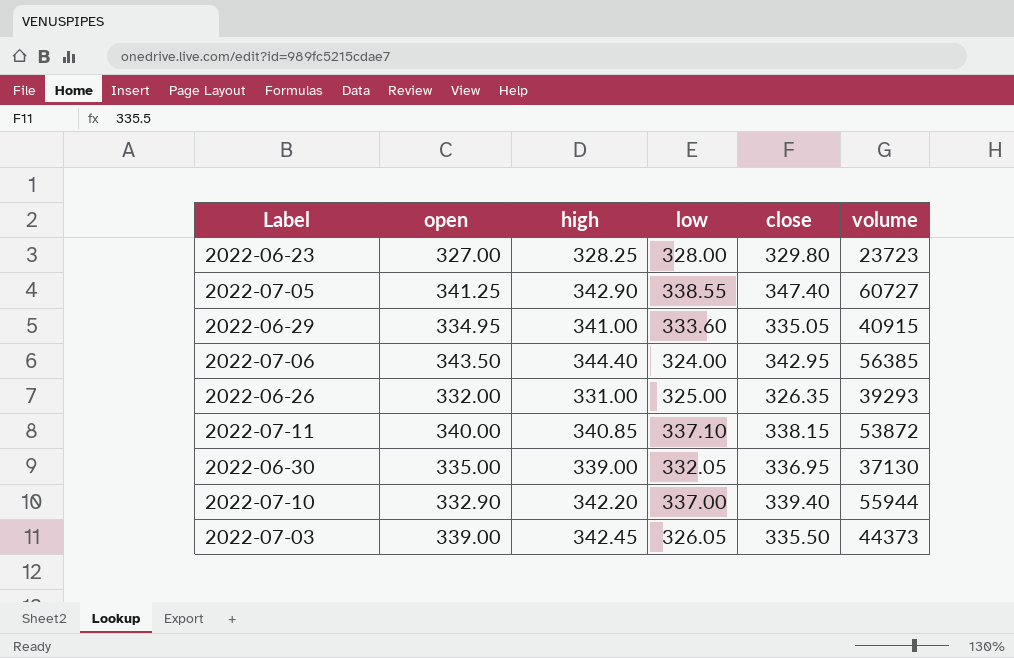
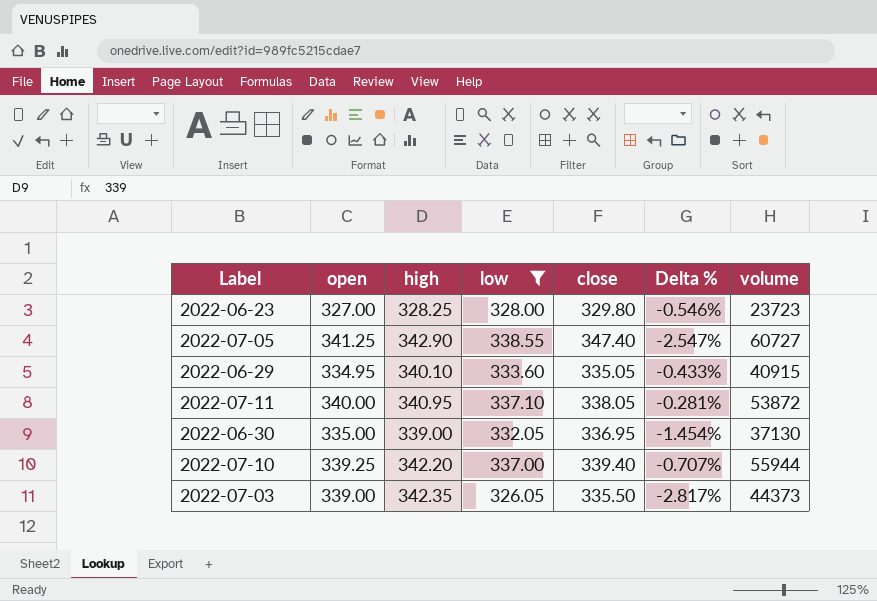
filter: none -> low >= 326.05
column Delta % | formula: none -> ([low] - [close]) / [close]
2022-06-29 | high: 341.00 -> 340.10
2022-07-11 | high: 340.85 -> 340.95
2022-07-11 | close: 338.15 -> 338.05
2022-07-10 | open: 332.90 -> 339.25
2022-07-03 | high: 342.45 -> 342.35

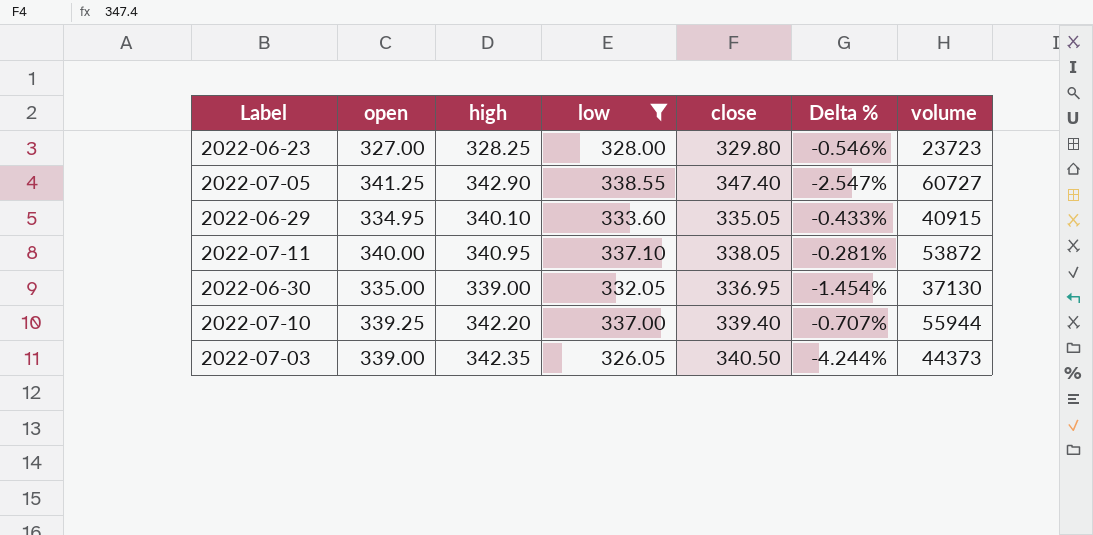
2022-07-03 | close: 335.50 -> 340.50
2022-07-03 | Delta %: -2.817% -> -4.244%

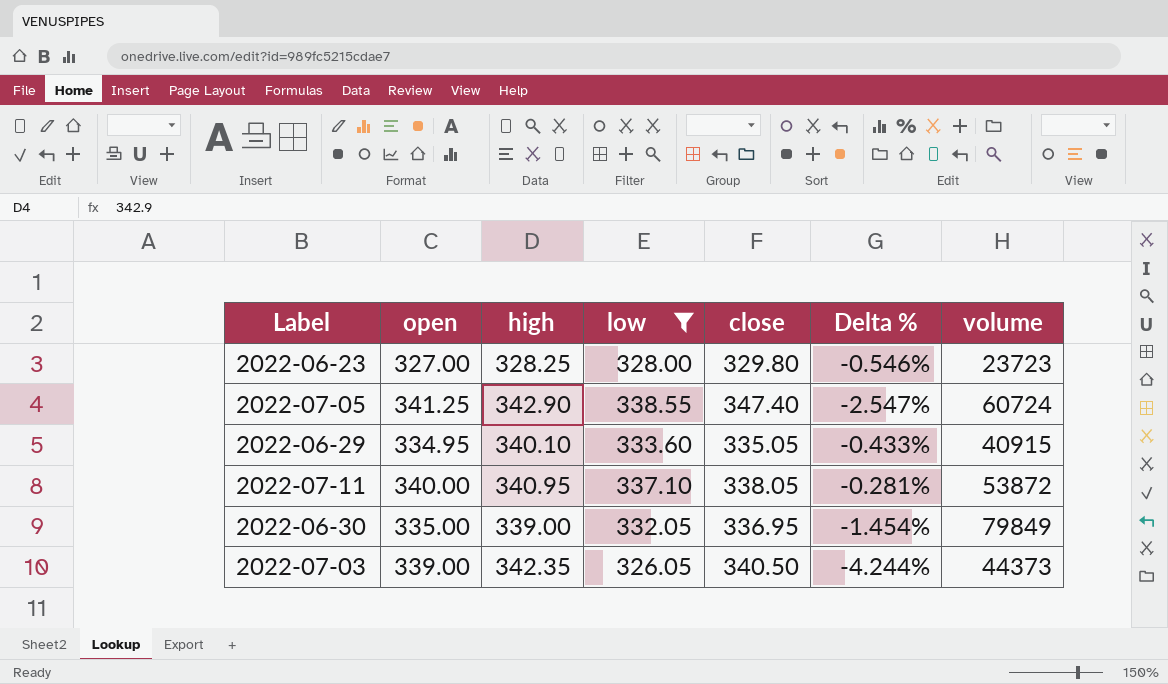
row 2022-07-10: 339.25 | 342.20 | 337.00 | 339.40 | -0.707% | 55944 -> none
2022-07-05 | volume: 60727 -> 60724
2022-06-30 | volume: 37130 -> 79849

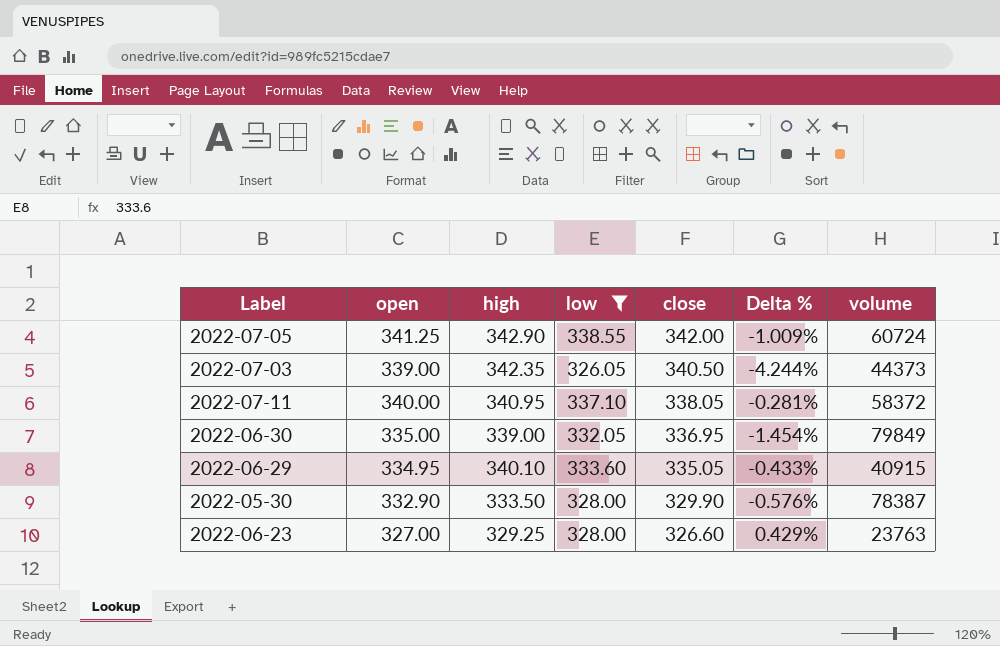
row order: none -> close descending
2022-07-05 | close: 347.40 -> 342.00
2022-07-05 | Delta %: -2.547% -> -1.009%
2022-07-11 | volume: 53872 -> 58372
row 2022-05-30: none -> 332.90 | 333.50 | 328.00 | 329.90 | -0.576% | 78387
2022-06-23 | high: 328.25 -> 329.25
2022-06-23 | close: 329.80 -> 326.60
2022-06-23 | Delta %: -0.546% -> 0.429%
2022-06-23 | volume: 23723 -> 23763

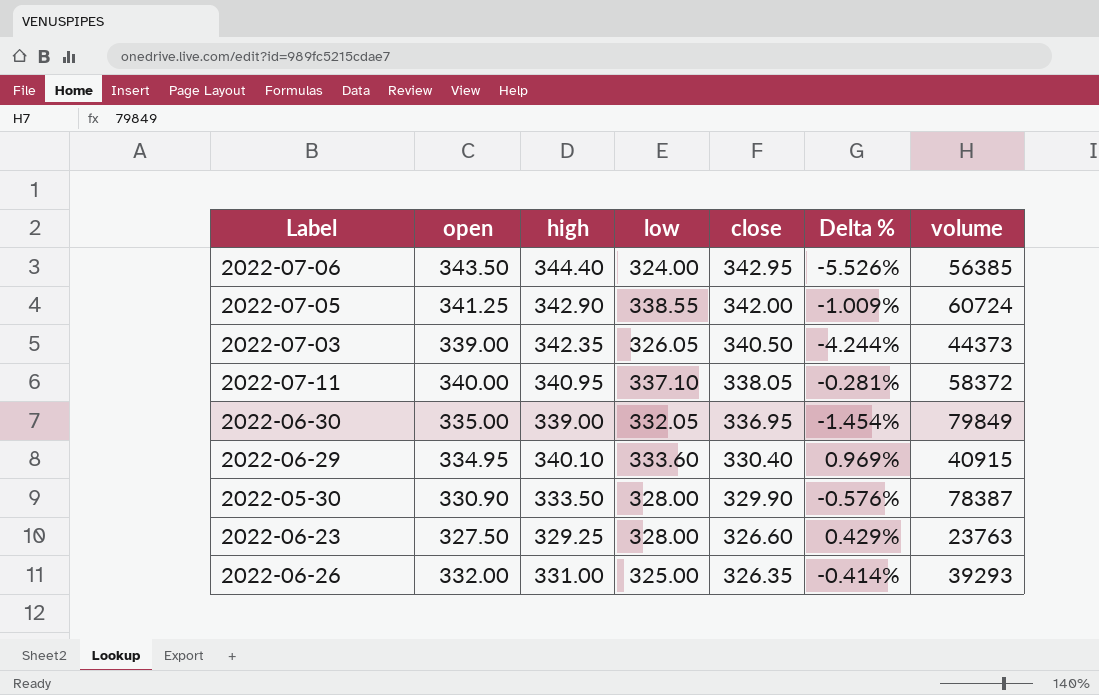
filter: low >= 326.05 -> none
2022-06-29 | close: 335.05 -> 330.40
2022-06-29 | Delta %: -0.433% -> 0.969%
2022-05-30 | open: 332.90 -> 330.90
2022-06-23 | open: 327.00 -> 327.50

